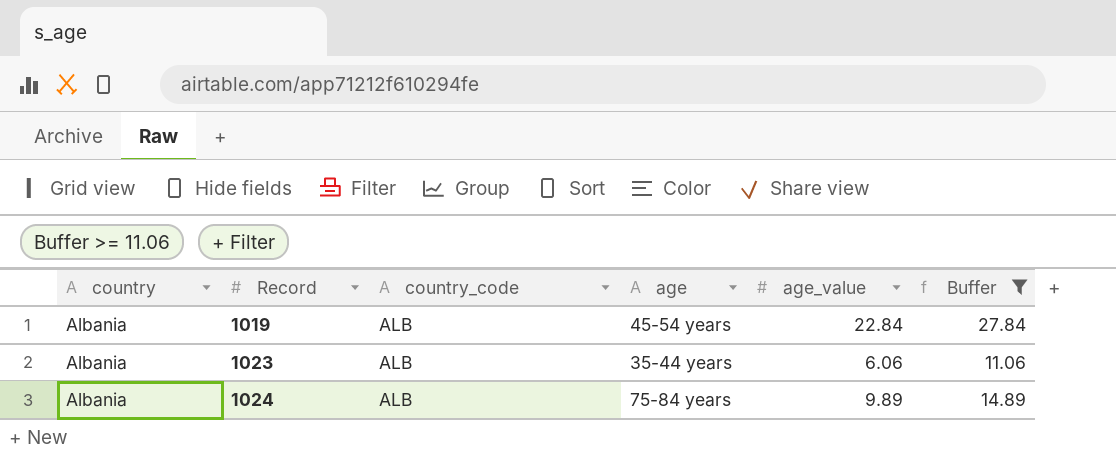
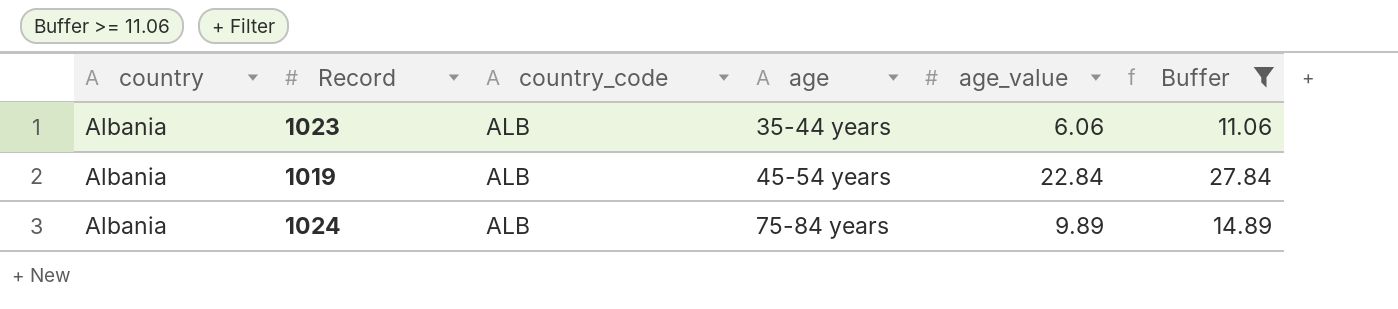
row order: Record ascending -> age ascending

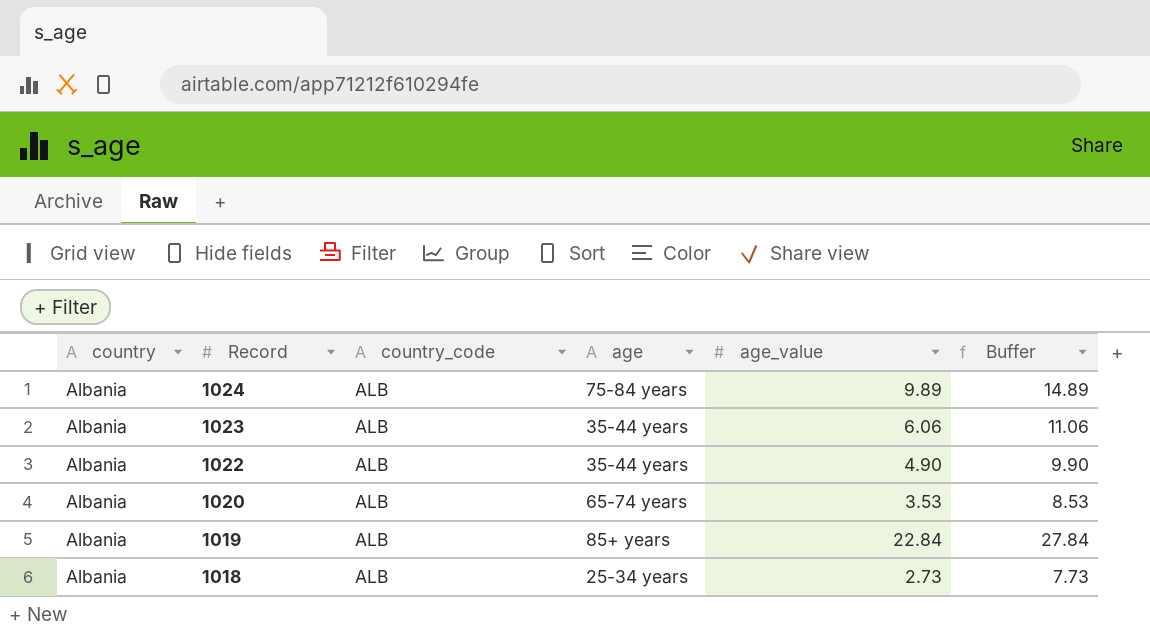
filter: Buffer >= 11.06 -> none
row order: age ascending -> Record descending
1019 | age: 45-54 years -> 85+ years

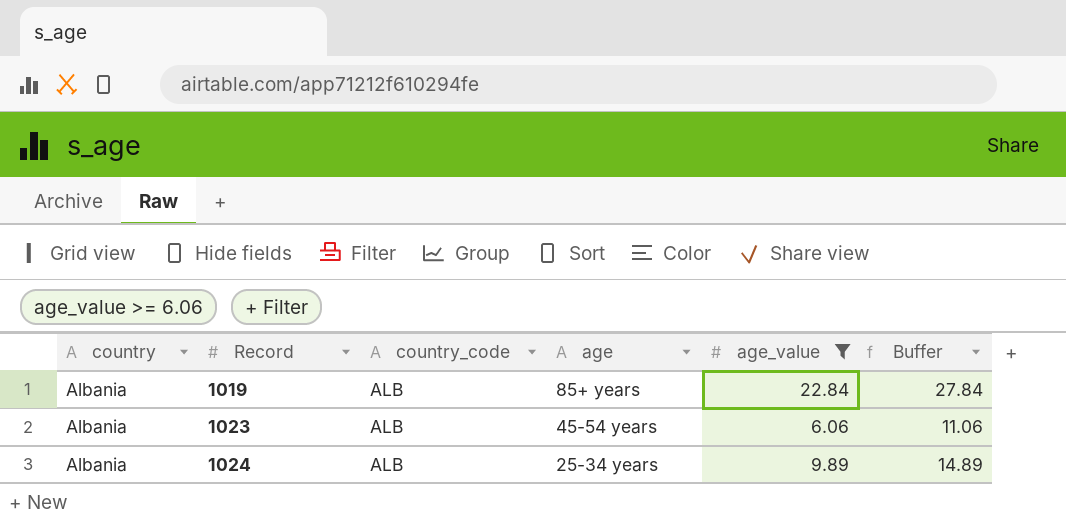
filter: none -> age_value >= 6.06
row order: Record descending -> Record ascending
1023 | age: 35-44 years -> 45-54 years
1024 | age: 75-84 years -> 25-34 years

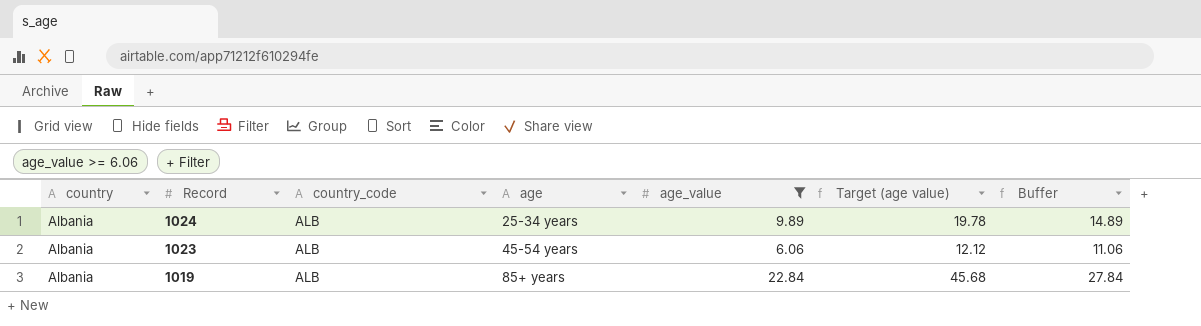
row order: Record ascending -> Record descending
column Target (age value) | formula: none -> [age_value] * 2

